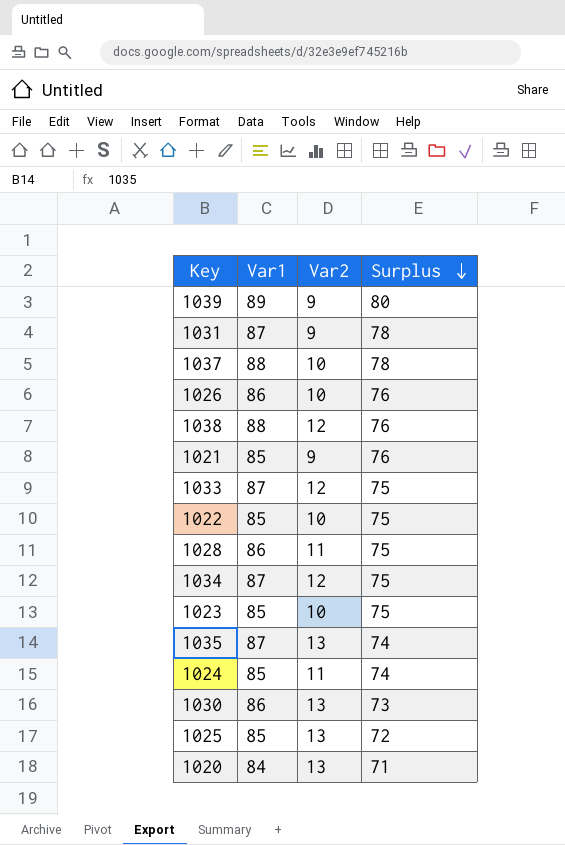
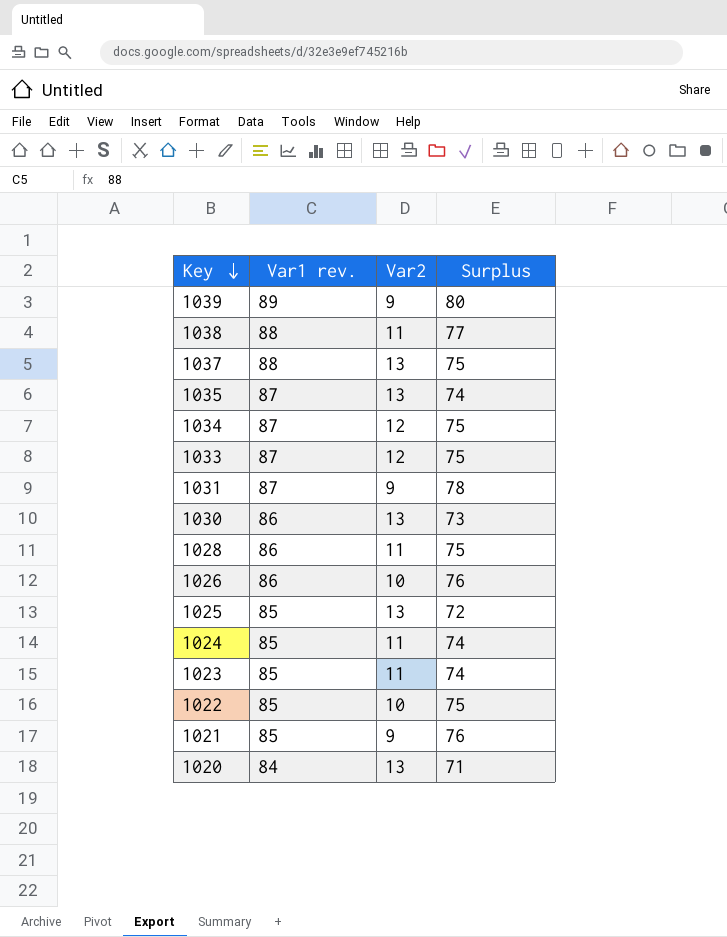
row order: Surplus descending -> Key descending
column name: Var1 -> Var1 rev.
1038 | Var2: 12 -> 11
1038 | Surplus: 76 -> 77
1037 | Var2: 10 -> 13
1037 | Surplus: 78 -> 75
1023 | Var2: 10 -> 11
1023 | Surplus: 75 -> 74

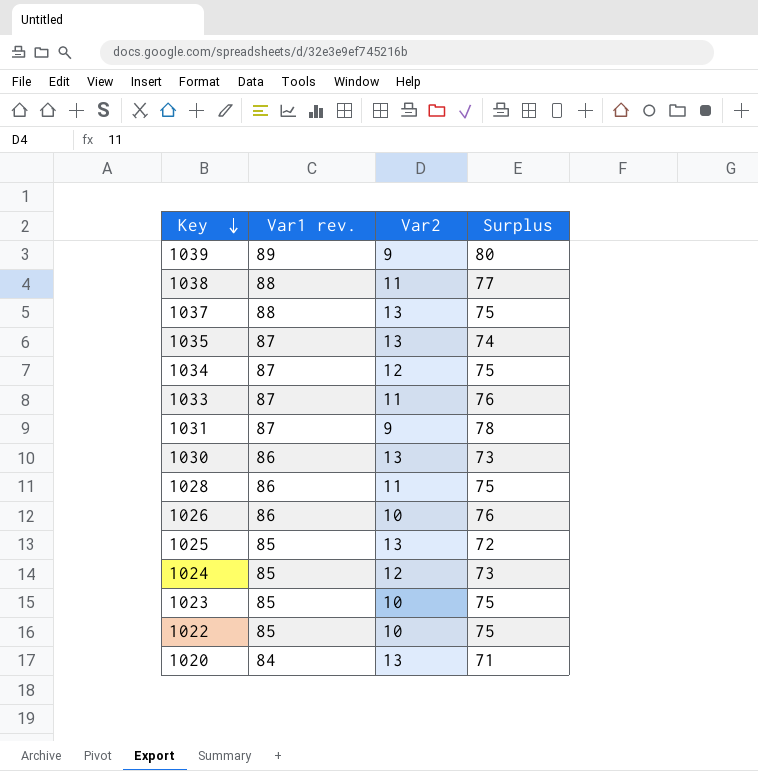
row 1021: 85 | 9 | 76 -> none
1033 | Var2: 12 -> 11
1033 | Surplus: 75 -> 76
1024 | Var2: 11 -> 12
1024 | Surplus: 74 -> 73
1023 | Var2: 11 -> 10
1023 | Surplus: 74 -> 75

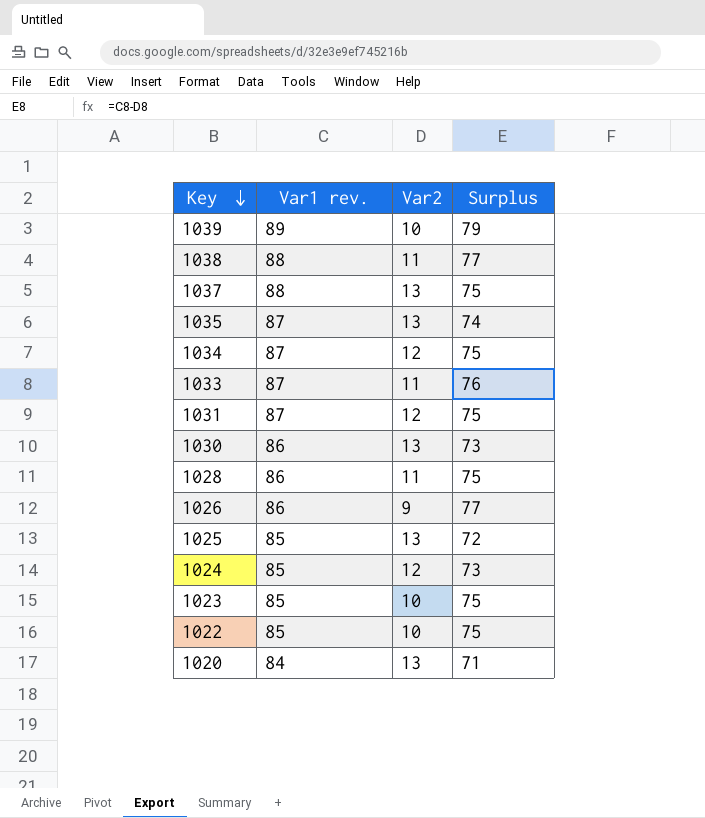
1039 | Var2: 9 -> 10
1039 | Surplus: 80 -> 79
1031 | Var2: 9 -> 12
1031 | Surplus: 78 -> 75
1026 | Var2: 10 -> 9
1026 | Surplus: 76 -> 77

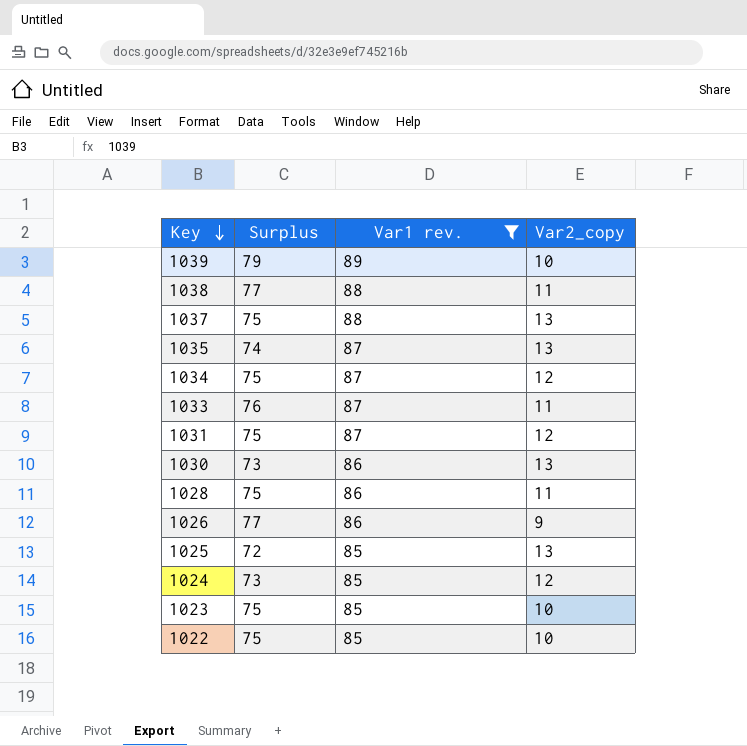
filter: none -> Var1 rev. != 84
column Surplus | position: 4 -> 2
column name: Var2 -> Var2_copy

